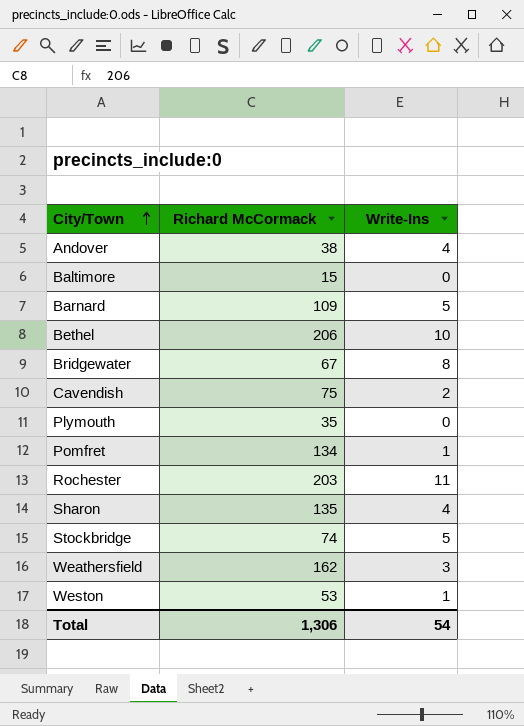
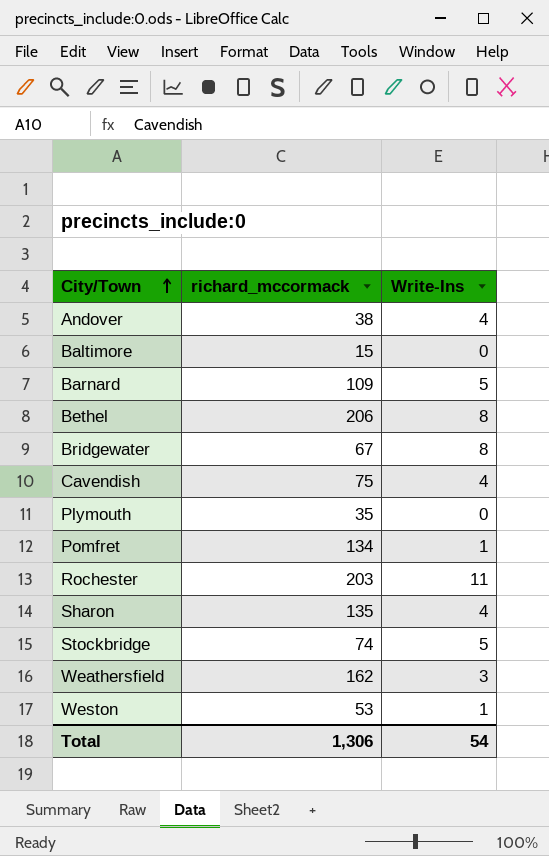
column name: Richard McCormack -> richard_mccormack
Bethel | Write-Ins: 10 -> 8
Cavendish | Write-Ins: 2 -> 4

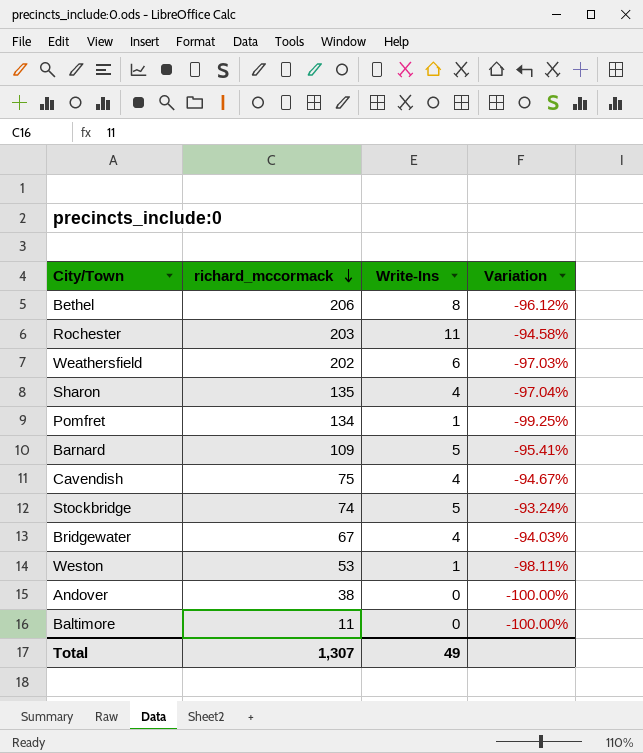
row order: City/Town ascending -> richard_mccormack descending
column Variation | formula: none -> ([Write-Ins] - [richard_mccormack]) / [richard_mccormack]
row Plymouth: 35 | 0 -> none
Weathersfield | richard_mccormack: 162 -> 202
Weathersfield | Write-Ins: 3 -> 6
Bridgewater | Write-Ins: 8 -> 4
Andover | Write-Ins: 4 -> 0
Baltimore | richard_mccormack: 15 -> 11
Total | richard_mccormack: 1,306 -> 1,307
Total | Write-Ins: 54 -> 49

